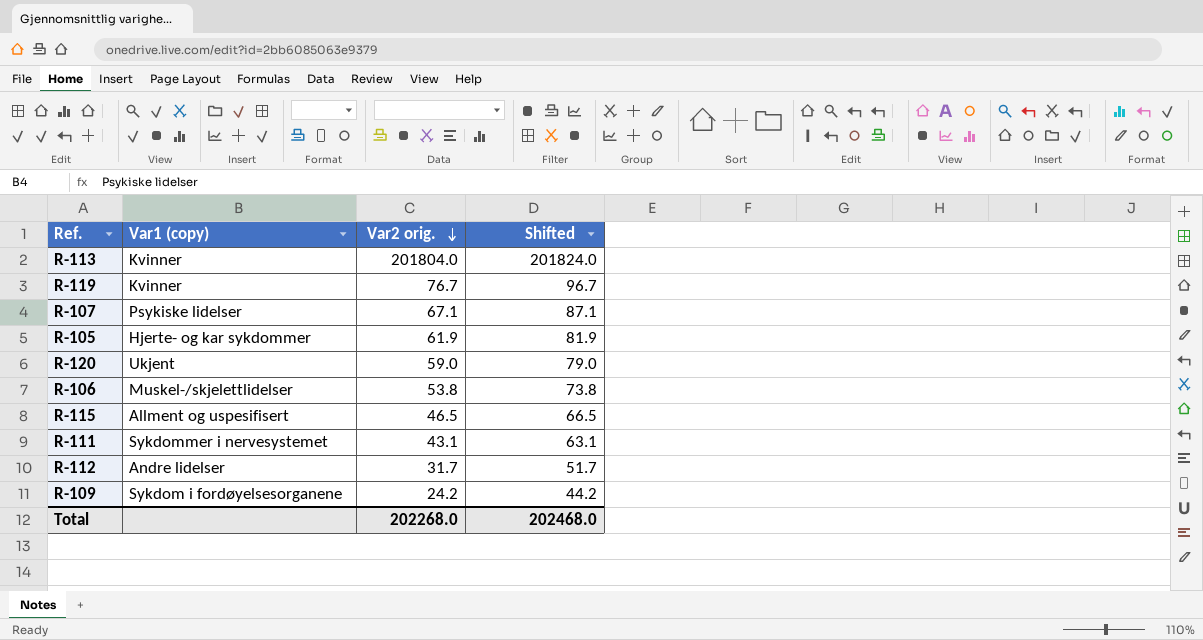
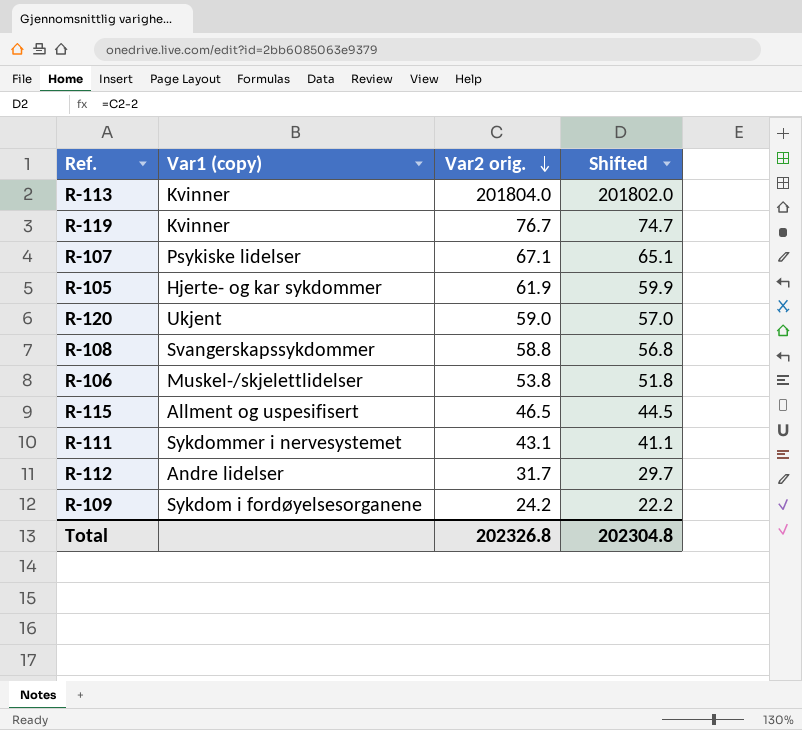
column Shifted | formula: [Var2 orig.] + 20 -> [Var2 orig.] - 2
row R-108: none -> Svangerskapssykdommer | 58.8 | 56.8
Total | Var2 orig.: 202268.0 -> 202326.8
Total | Shifted: 202468.0 -> 202304.8

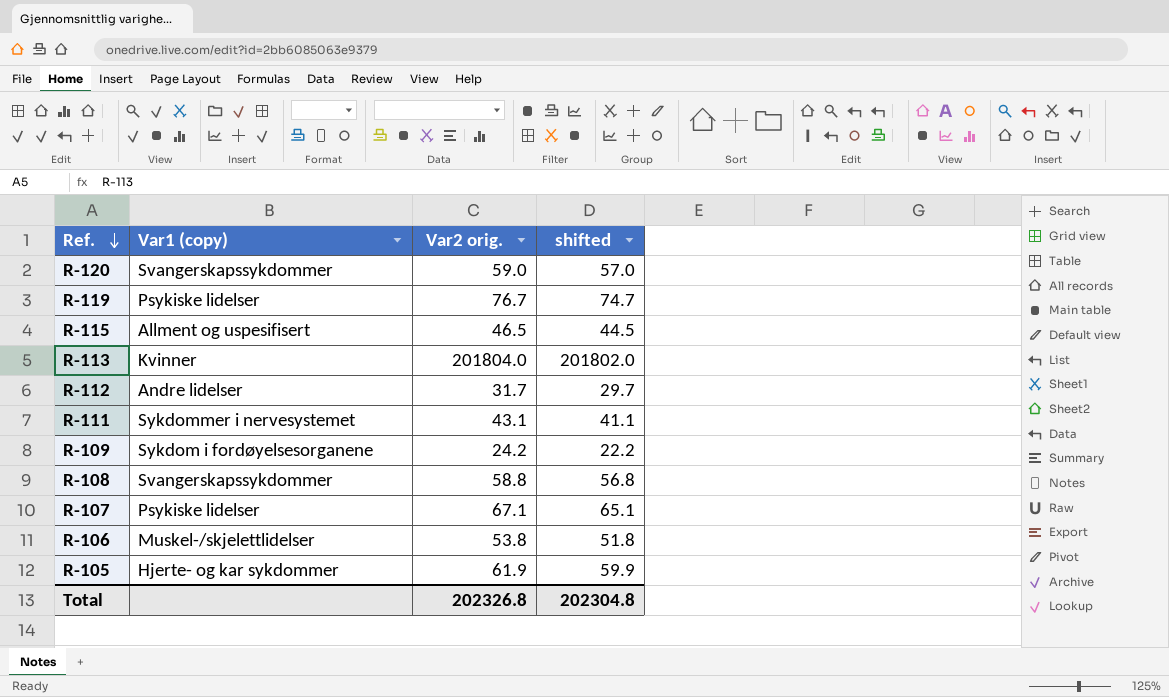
row order: Var2 orig. descending -> Ref. descending
column name: Shifted -> shifted
R-120 | Var1 (copy): Ukjent -> Svangerskapssykdommer
R-119 | Var1 (copy): Kvinner -> Psykiske lidelser

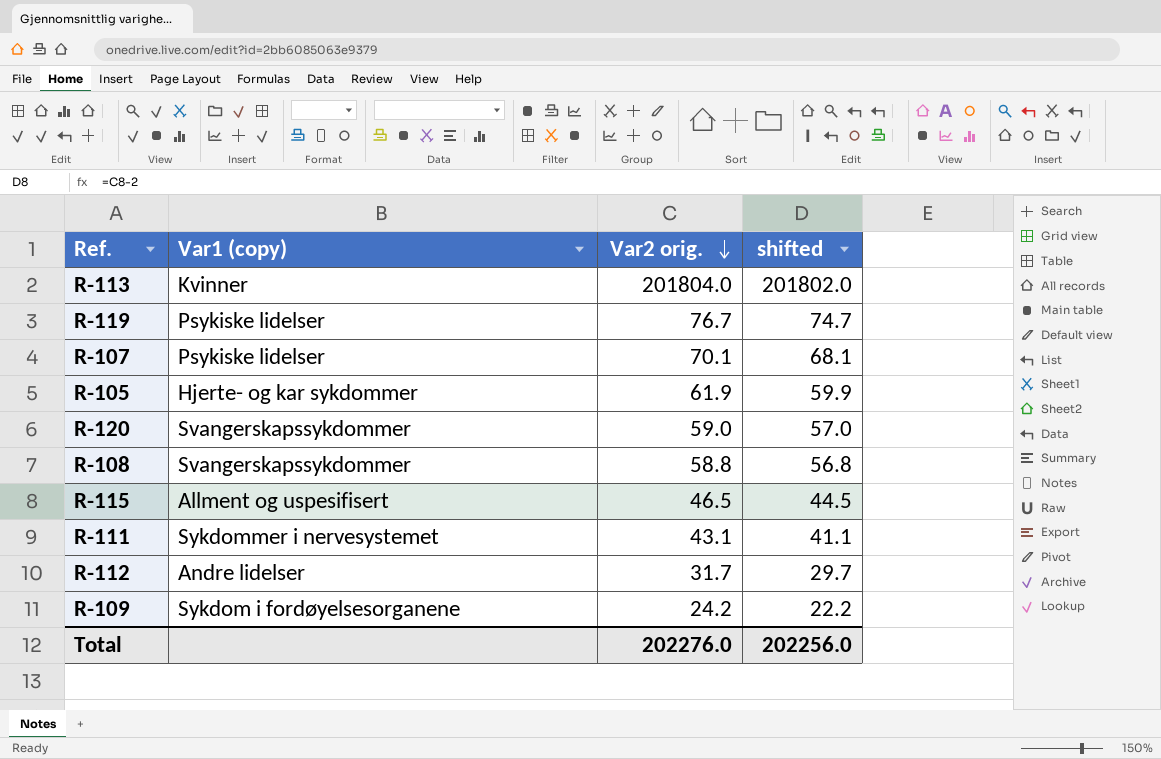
row order: Ref. descending -> Var2 orig. descending
row R-106: Muskel-/skjelettlidelser | 53.8 | 51.8 -> none
R-107 | Var2 orig.: 67.1 -> 70.1
R-107 | shifted: 65.1 -> 68.1
Total | Var2 orig.: 202326.8 -> 202276.0
Total | shifted: 202304.8 -> 202256.0

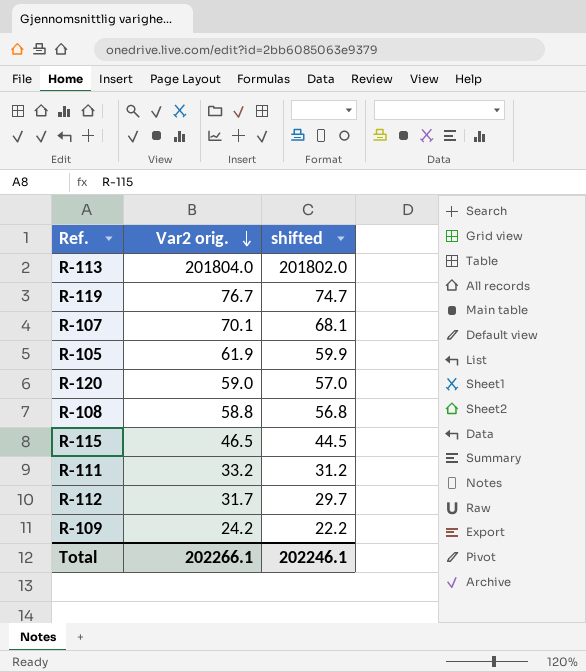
column Var1 (copy) | position: 2 -> none
R-111 | Var2 orig.: 43.1 -> 33.2
R-111 | shifted: 41.1 -> 31.2
Total | Var2 orig.: 202276.0 -> 202266.1
Total | shifted: 202256.0 -> 202246.1

